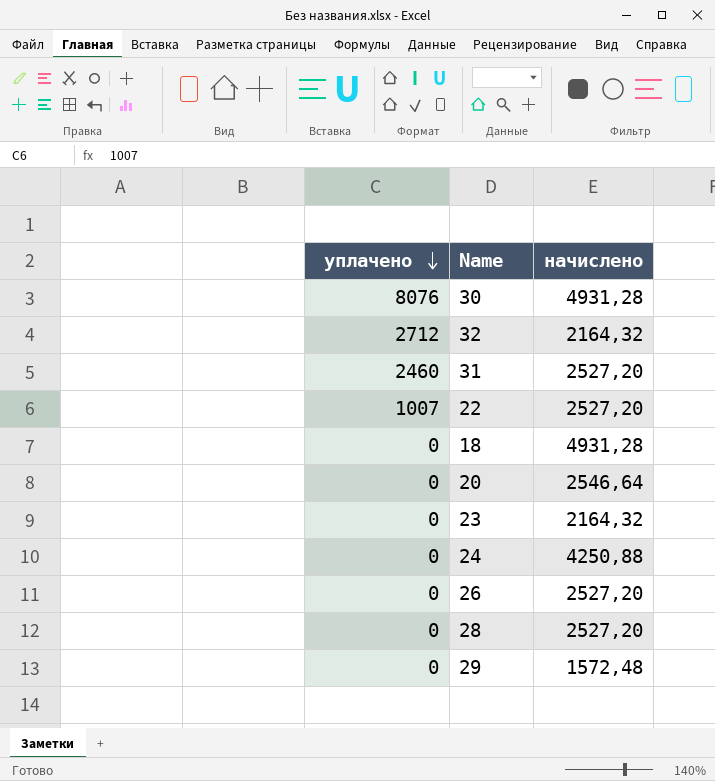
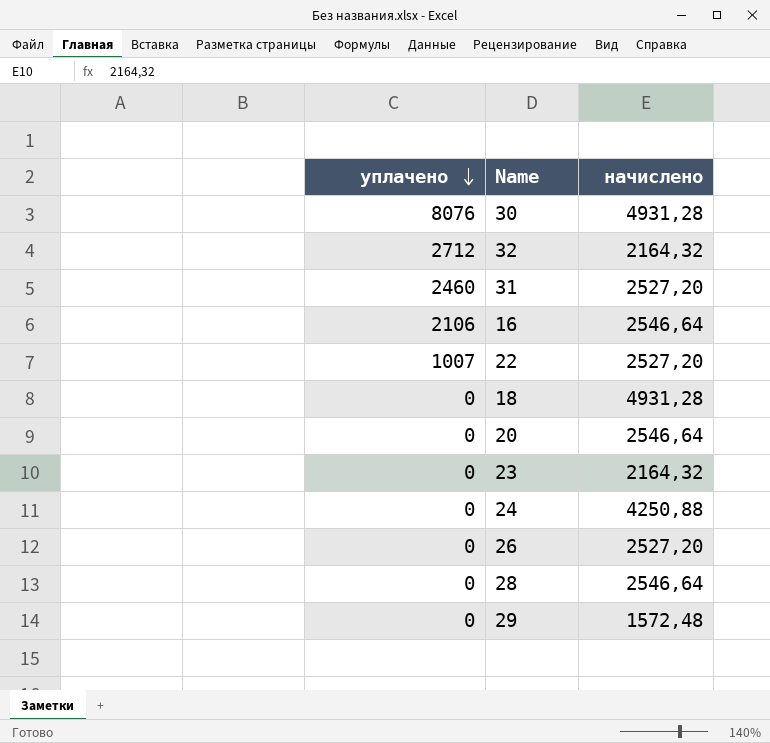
row 16: none -> 2106 | 2546,64
28 | начислено: 2527,20 -> 2546,64

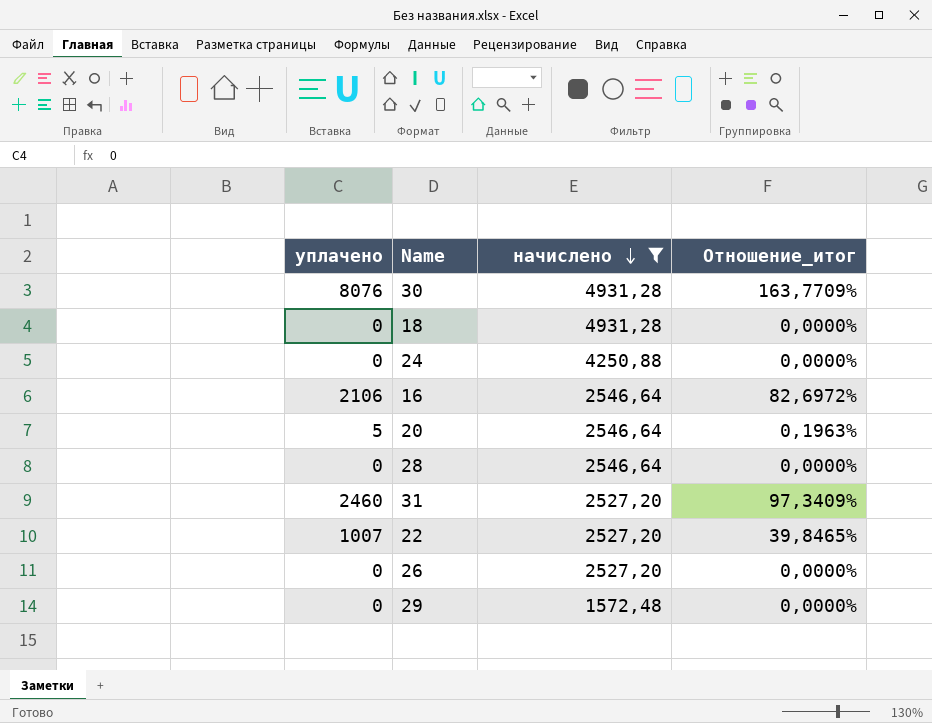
filter: none -> начислено != 2164,32
row order: уплачено descending -> начислено descending
column Отношение_итог | formula: none -> [уплачено] / [начислено]
20 | уплачено: 0 -> 5

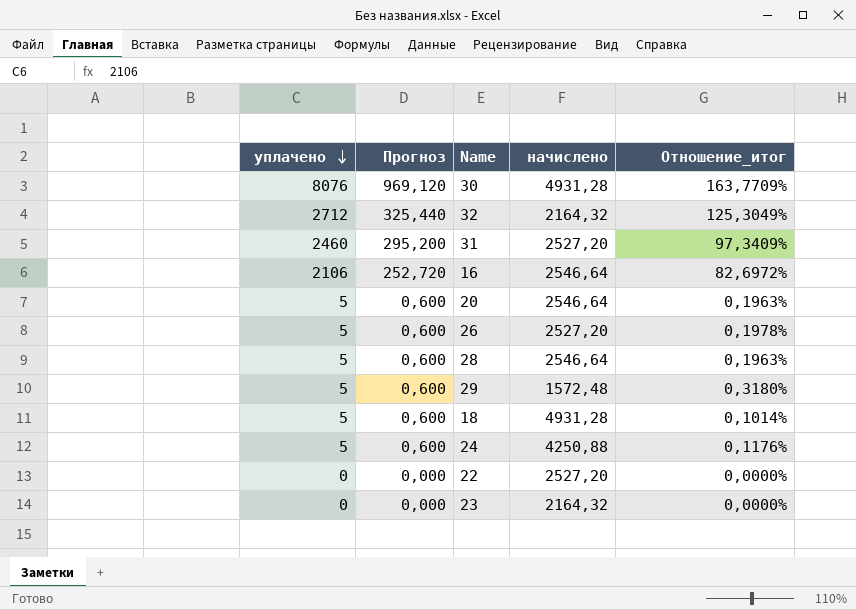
filter: начислено != 2164,32 -> none
row order: начислено descending -> уплачено descending
column Прогноз | formula: none -> [уплачено] * 0,12
26 | уплачено: 0 -> 5
26 | Отношение_итог: 0,0000% -> 0,1978%
28 | уплачено: 0 -> 5
28 | Отношение_итог: 0,0000% -> 0,1963%
29 | уплачено: 0 -> 5
29 | Отношение_итог: 0,0000% -> 0,3180%
18 | уплачено: 0 -> 5
18 | Отношение_итог: 0,0000% -> 0,1014%
24 | уплачено: 0 -> 5
24 | Отношение_итог: 0,0000% -> 0,1176%
22 | уплачено: 1007 -> 0
22 | Отношение_итог: 39,8465% -> 0,0000%

